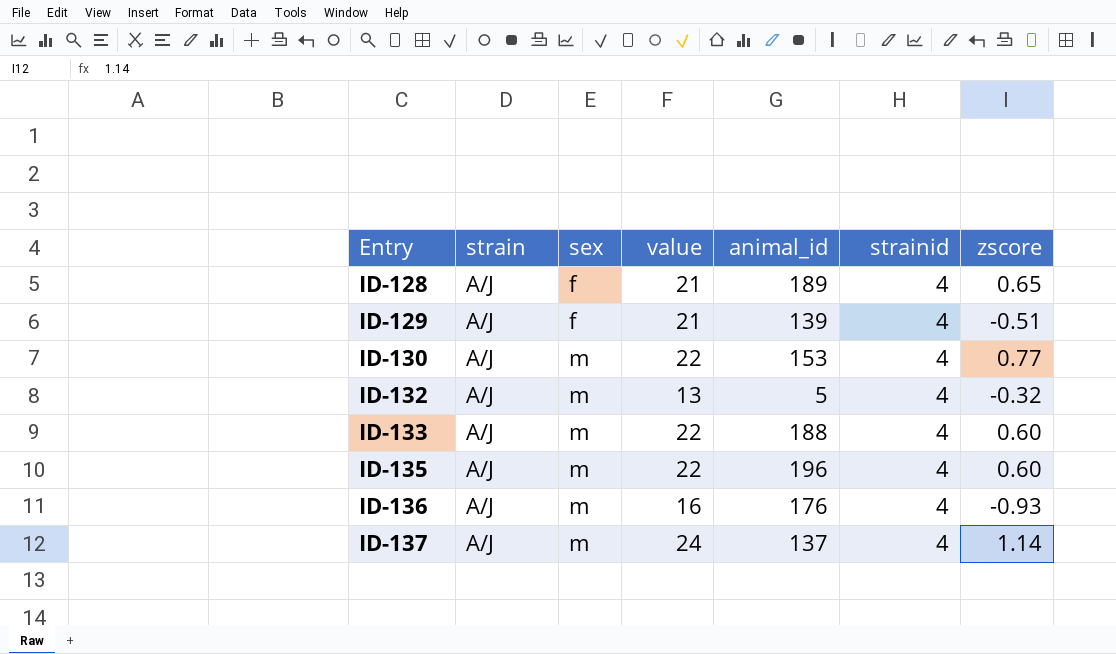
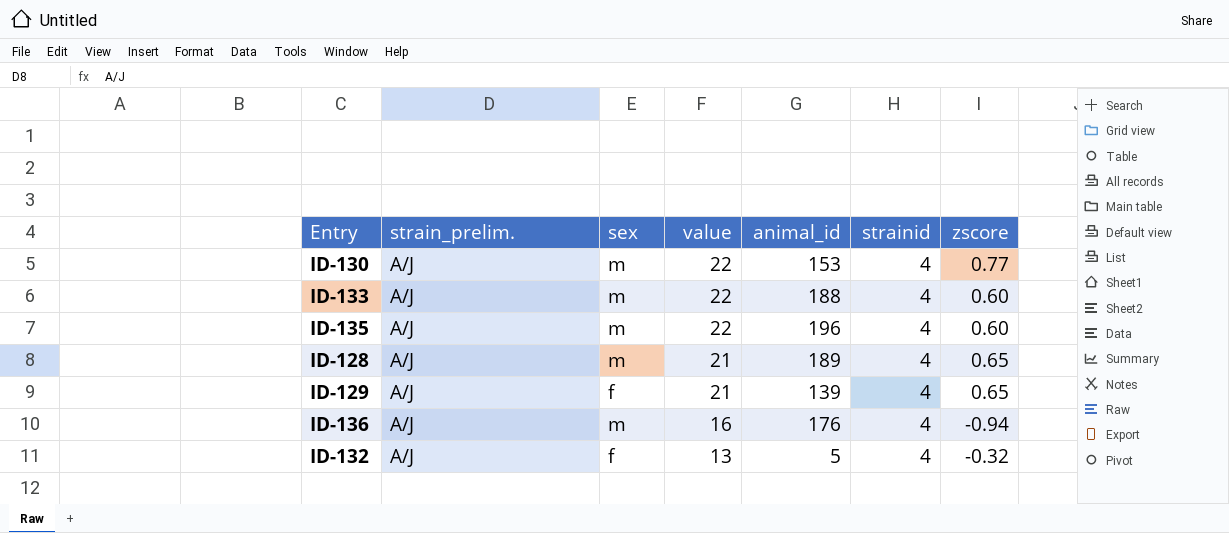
row order: Entry ascending -> value descending
column name: strain -> strain_prelim.
row ID-137: A/J | m | 24 | 137 | 4 | 1.14 -> none
ID-128 | sex: f -> m
ID-129 | zscore: -0.51 -> 0.65
ID-136 | zscore: -0.93 -> -0.94
ID-132 | sex: m -> f

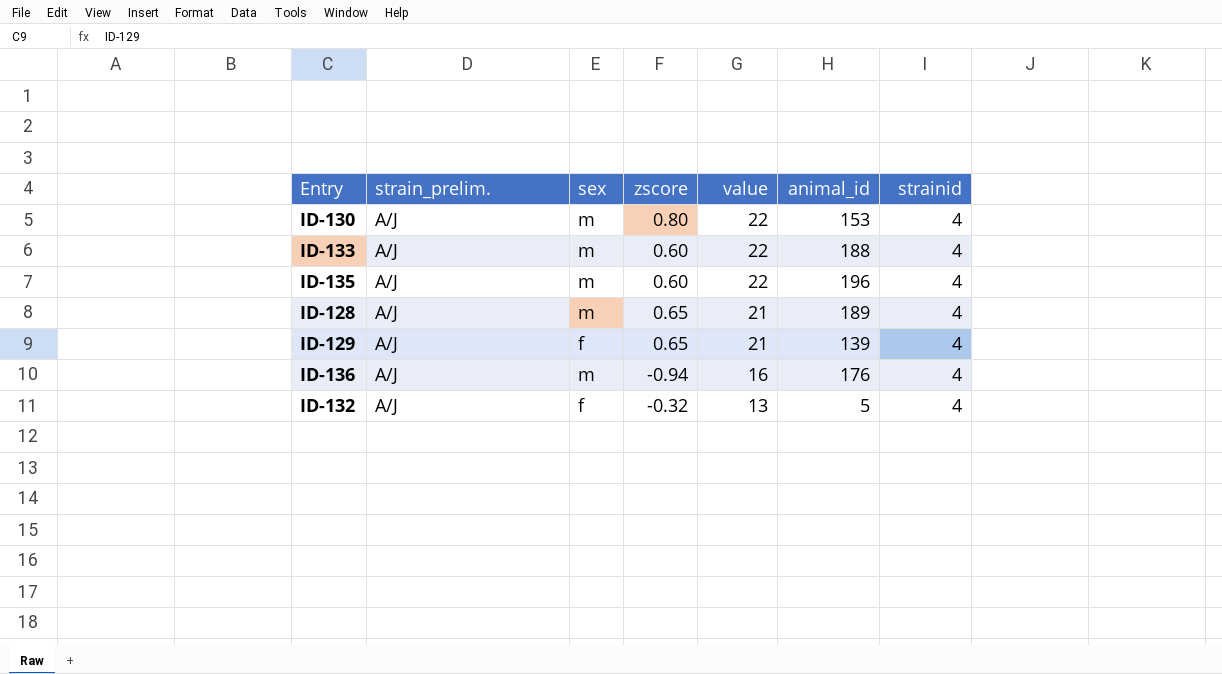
column zscore | position: 7 -> 4
ID-130 | zscore: 0.77 -> 0.80

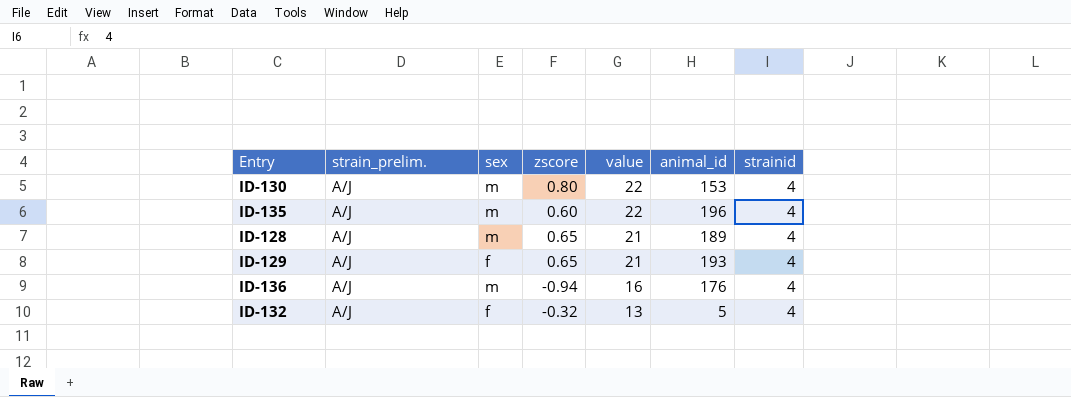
row ID-133: A/J | m | 0.60 | 22 | 188 | 4 -> none
ID-129 | animal_id: 139 -> 193

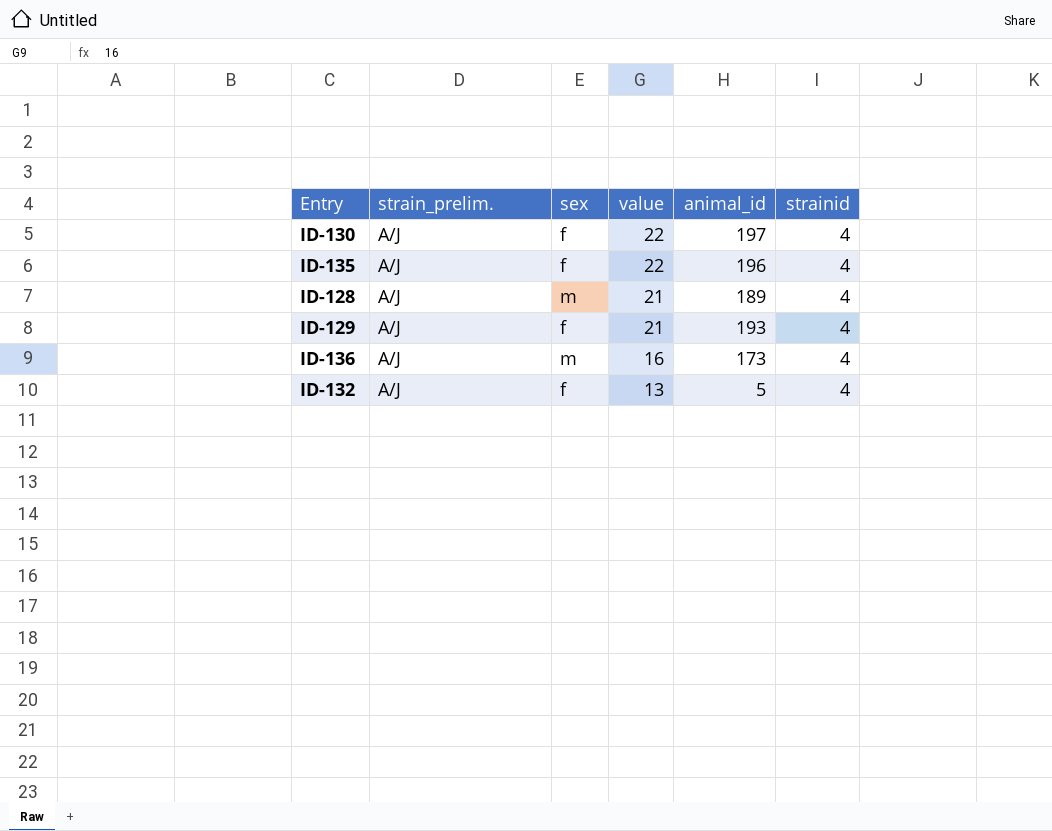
column zscore | position: 4 -> none
ID-130 | sex: m -> f
ID-130 | animal_id: 153 -> 197
ID-135 | sex: m -> f
ID-136 | animal_id: 176 -> 173

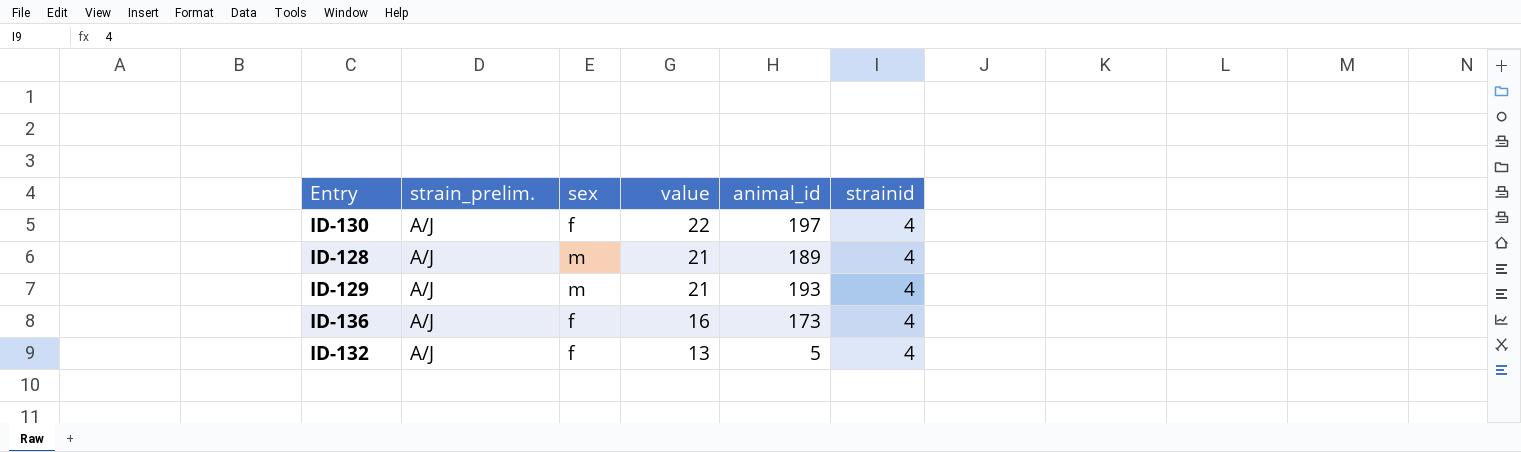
row ID-135: A/J | f | 22 | 196 | 4 -> none
ID-129 | sex: f -> m
ID-136 | sex: m -> f

